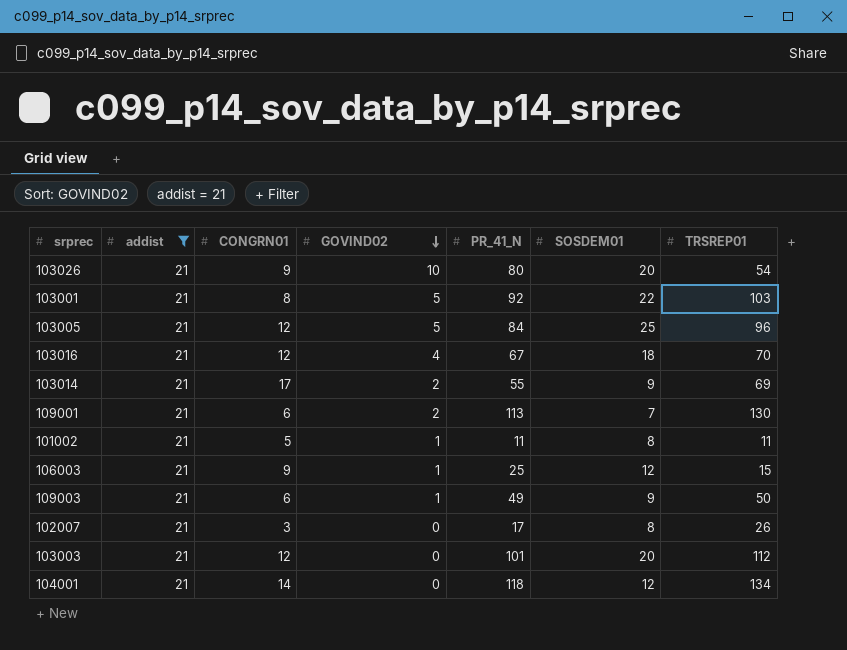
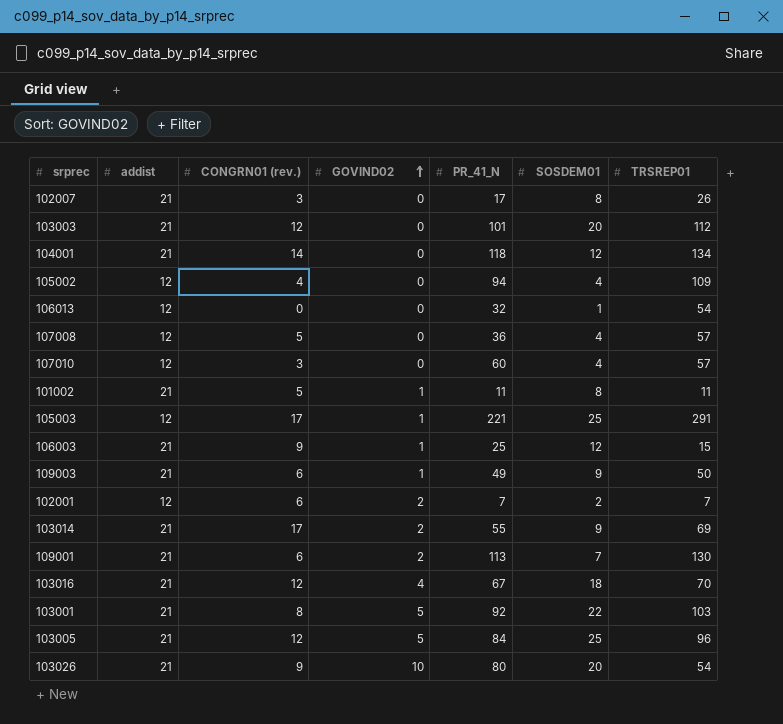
filter: addist = 21 -> none
row order: GOVIND02 descending -> GOVIND02 ascending
column name: CONGRN01 -> CONGRN01 (rev.)

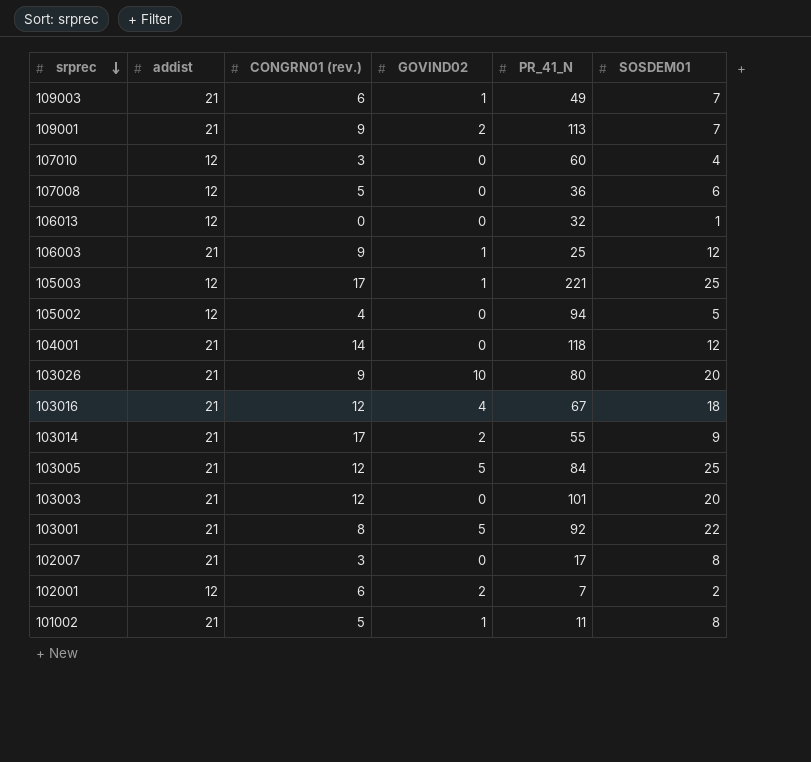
row order: GOVIND02 ascending -> srprec descending
column TRSREP01 | position: 7 -> none
109003 | SOSDEM01: 9 -> 7
109001 | CONGRN01 (rev.): 6 -> 9
107008 | SOSDEM01: 4 -> 6
105002 | SOSDEM01: 4 -> 5

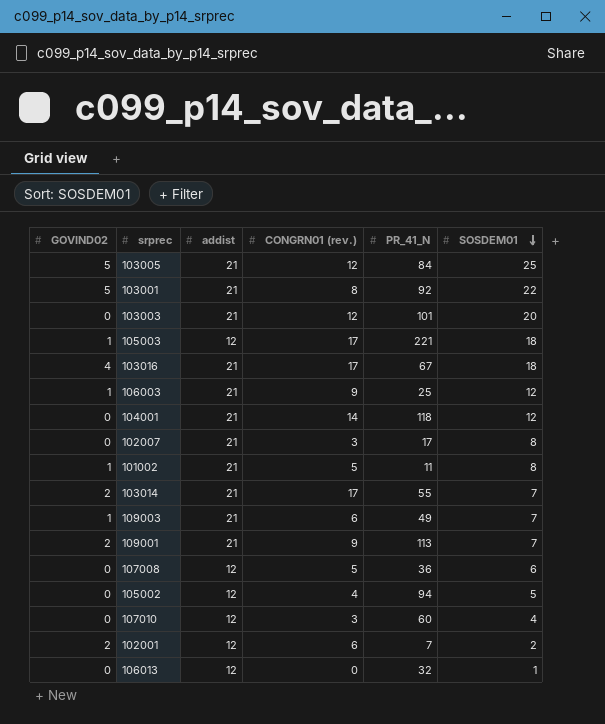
row order: srprec descending -> SOSDEM01 descending
column GOVIND02 | position: 4 -> 1
row 103026: 21 | 9 | 10 | 80 | 20 -> none
105003 | SOSDEM01: 25 -> 18
103016 | CONGRN01 (rev.): 12 -> 17
103014 | SOSDEM01: 9 -> 7

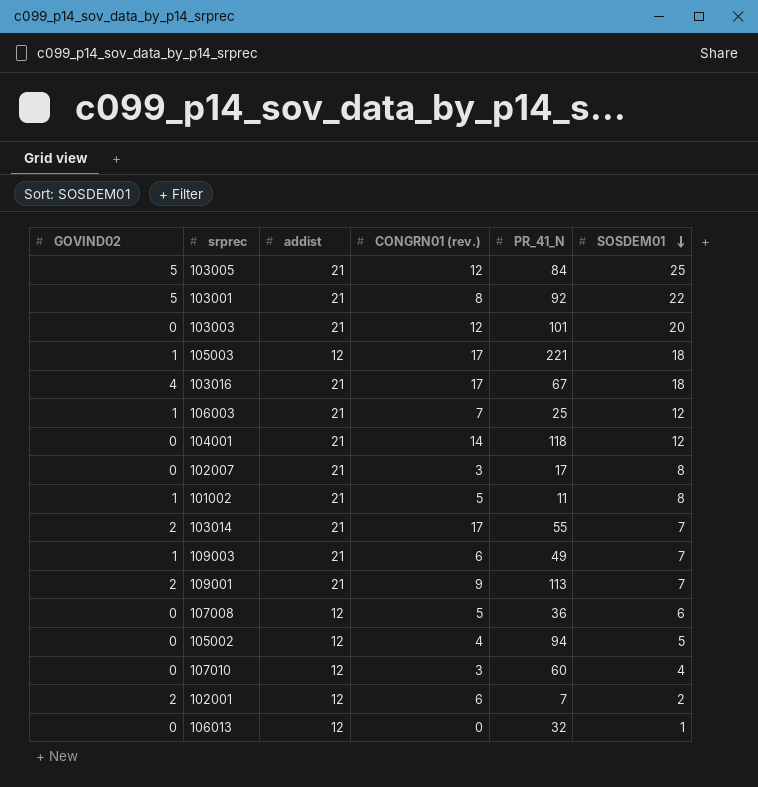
106003 | CONGRN01 (rev.): 9 -> 7

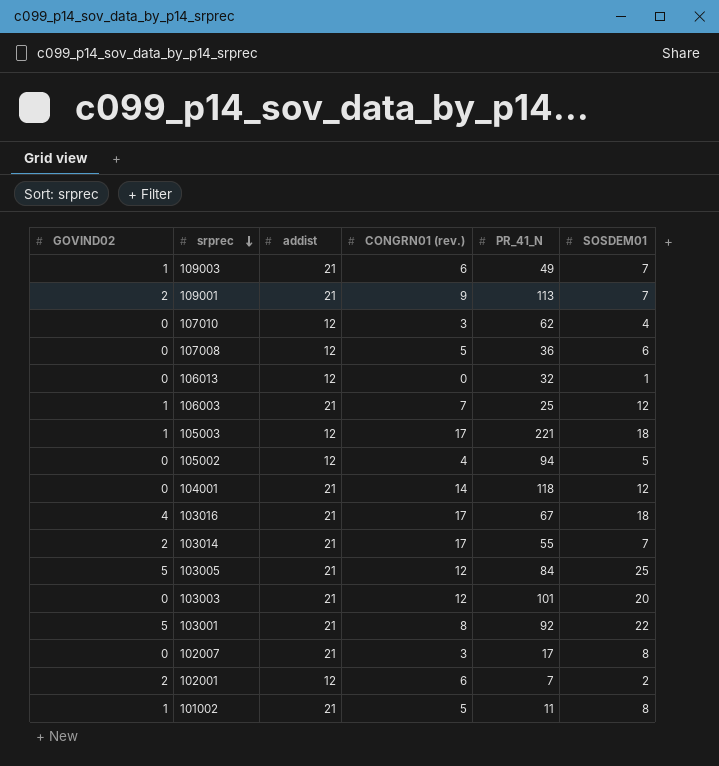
row order: SOSDEM01 descending -> srprec descending
107010 | PR_41_N: 60 -> 62

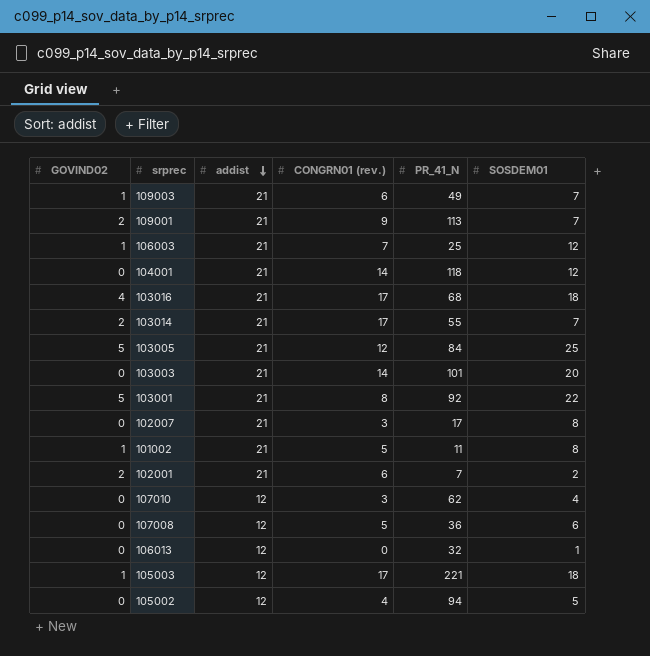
row order: srprec descending -> addist descending
103016 | PR_41_N: 67 -> 68
103003 | CONGRN01 (rev.): 12 -> 14
102001 | addist: 12 -> 21

